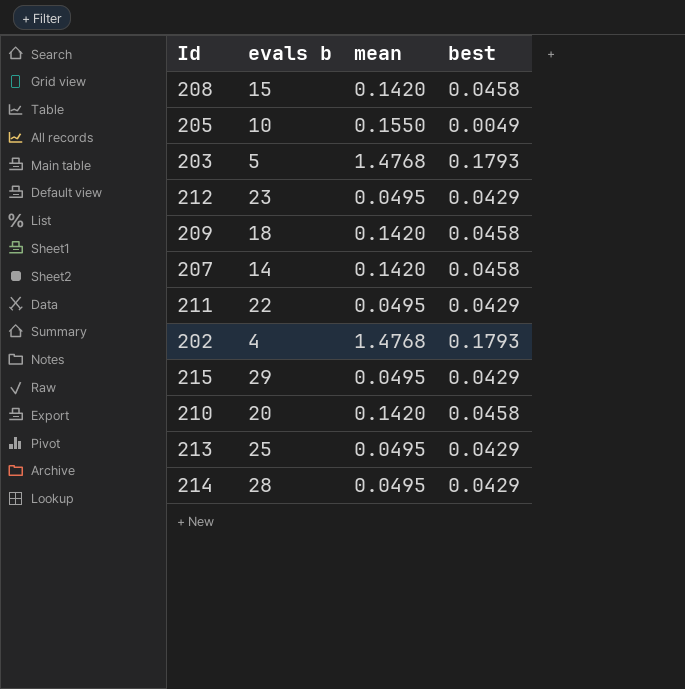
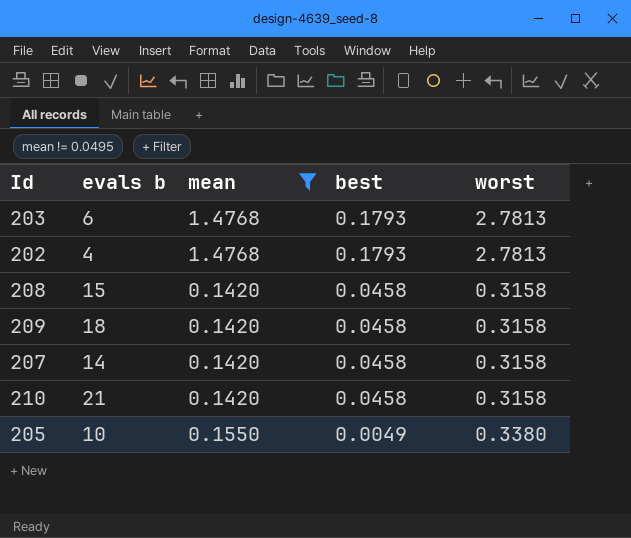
filter: none -> mean != 0.0495
row order: none -> best descending
column worst | position: none -> 5
203 | evals b: 5 -> 6
210 | evals b: 20 -> 21

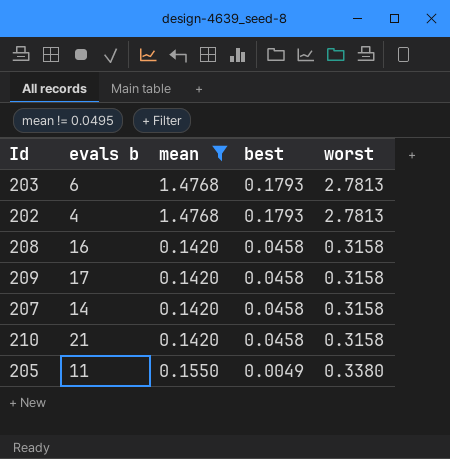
208 | evals b: 15 -> 16
209 | evals b: 18 -> 17
205 | evals b: 10 -> 11

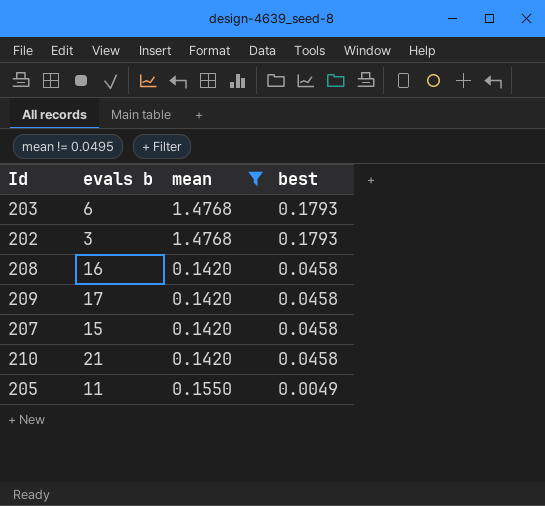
column worst | position: 5 -> none
202 | evals b: 4 -> 3
207 | evals b: 14 -> 15

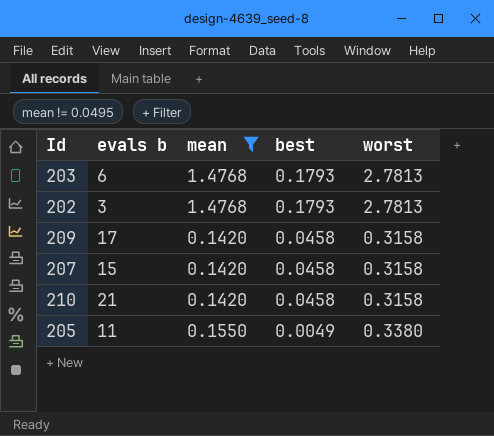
column worst | position: none -> 5
row 208: 16 | 0.1420 | 0.0458 -> none

